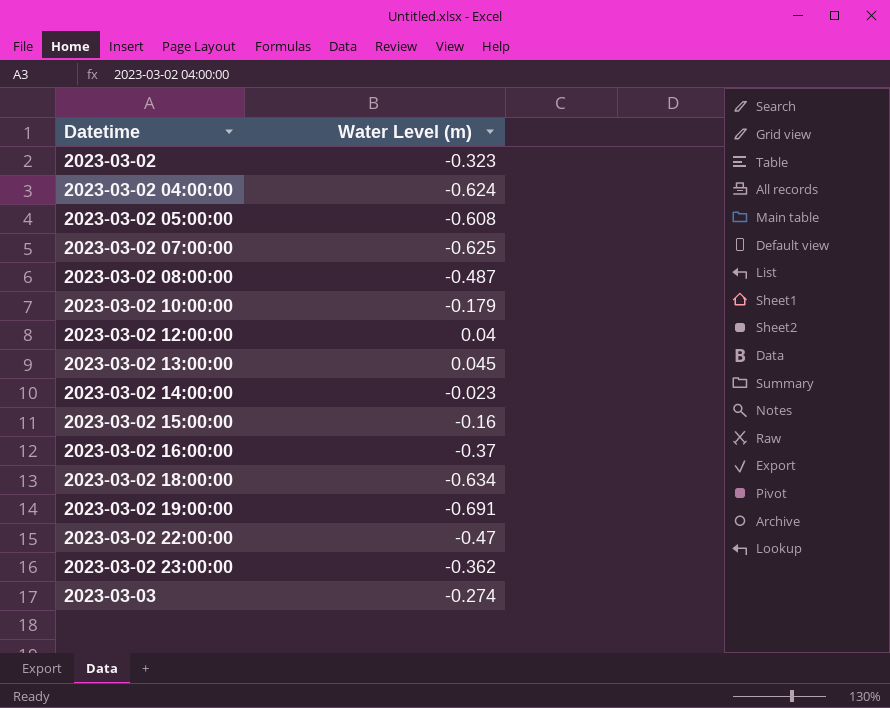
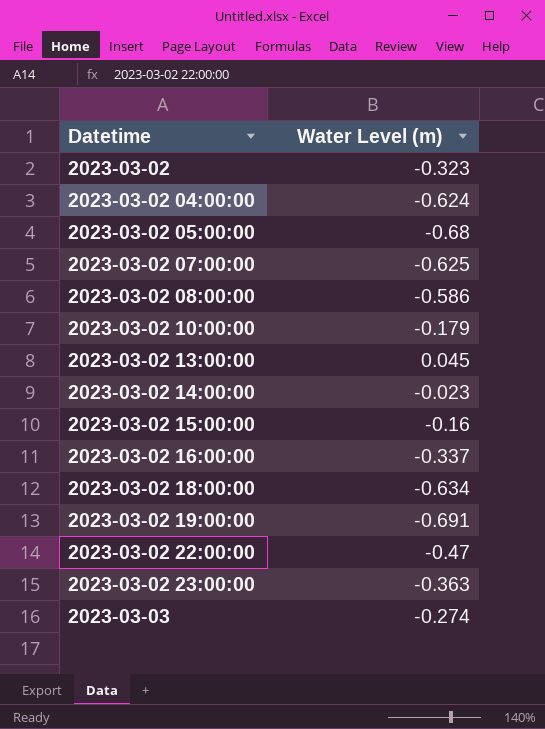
row 2023-03-02 12:00:00: 0.04 -> none
2023-03-02 05:00:00 | Water Level (m): -0.608 -> -0.68
2023-03-02 08:00:00 | Water Level (m): -0.487 -> -0.586
2023-03-02 16:00:00 | Water Level (m): -0.37 -> -0.337
2023-03-02 23:00:00 | Water Level (m): -0.362 -> -0.363

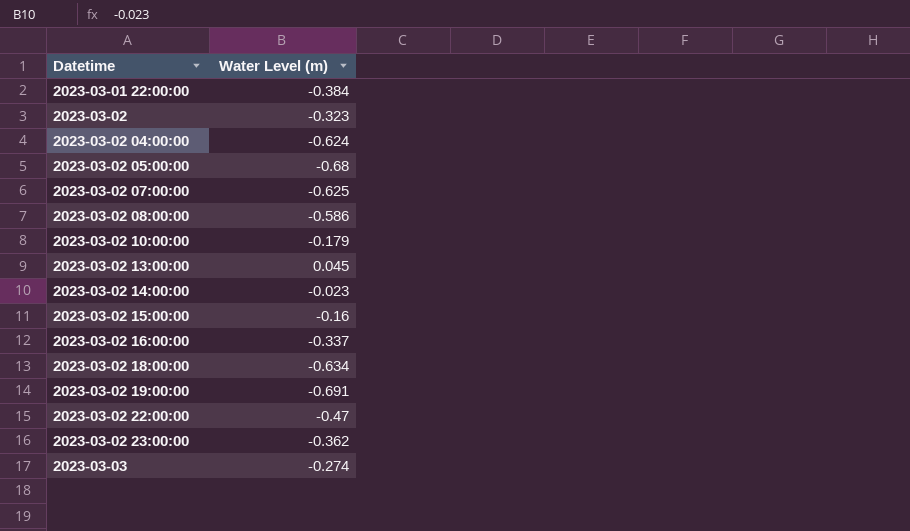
row 2023-03-01 22:00:00: none -> -0.384
2023-03-02 23:00:00 | Water Level (m): -0.363 -> -0.362

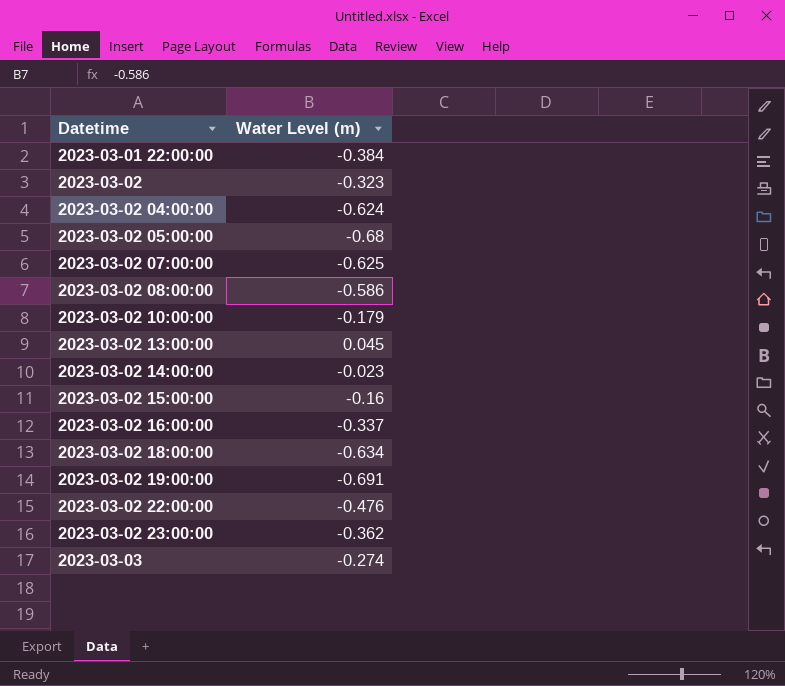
2023-03-02 22:00:00 | Water Level (m): -0.47 -> -0.476

